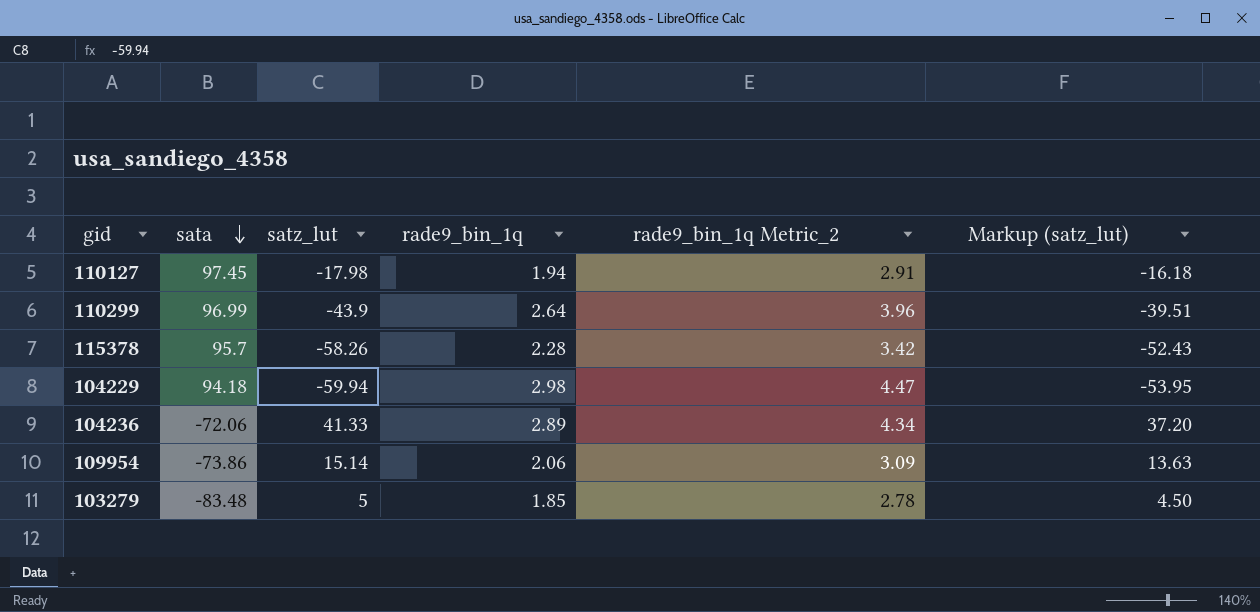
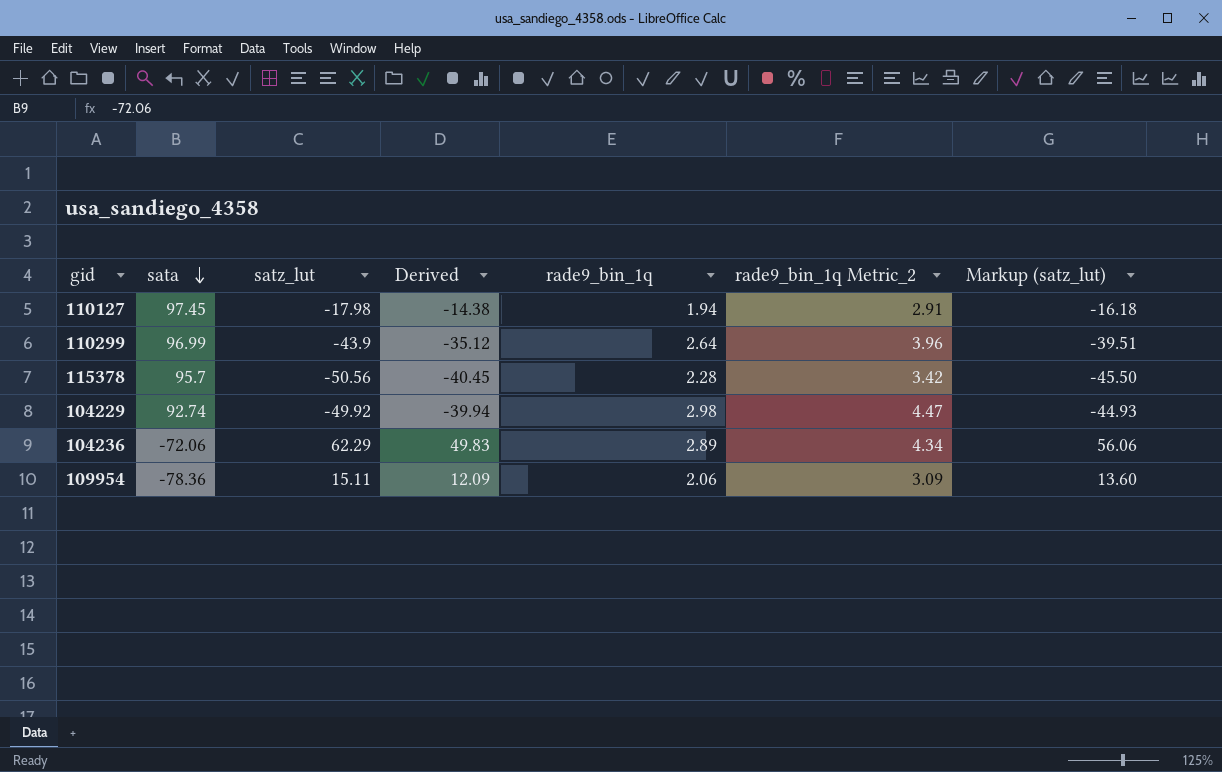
column Derived | formula: none -> [satz_lut] * 0.8
row 103279: -83.48 | 5 | 1.85 | 2.78 | 4.50 -> none
115378 | satz_lut: -58.26 -> -50.56
115378 | Markup (satz_lut): -52.43 -> -45.50
104229 | sata: 94.18 -> 92.74
104229 | satz_lut: -59.94 -> -49.92
104229 | Markup (satz_lut): -53.95 -> -44.93
104236 | satz_lut: 41.33 -> 62.29
104236 | Markup (satz_lut): 37.20 -> 56.06
109954 | sata: -73.86 -> -78.36
109954 | satz_lut: 15.14 -> 15.11
109954 | Markup (satz_lut): 13.63 -> 13.60

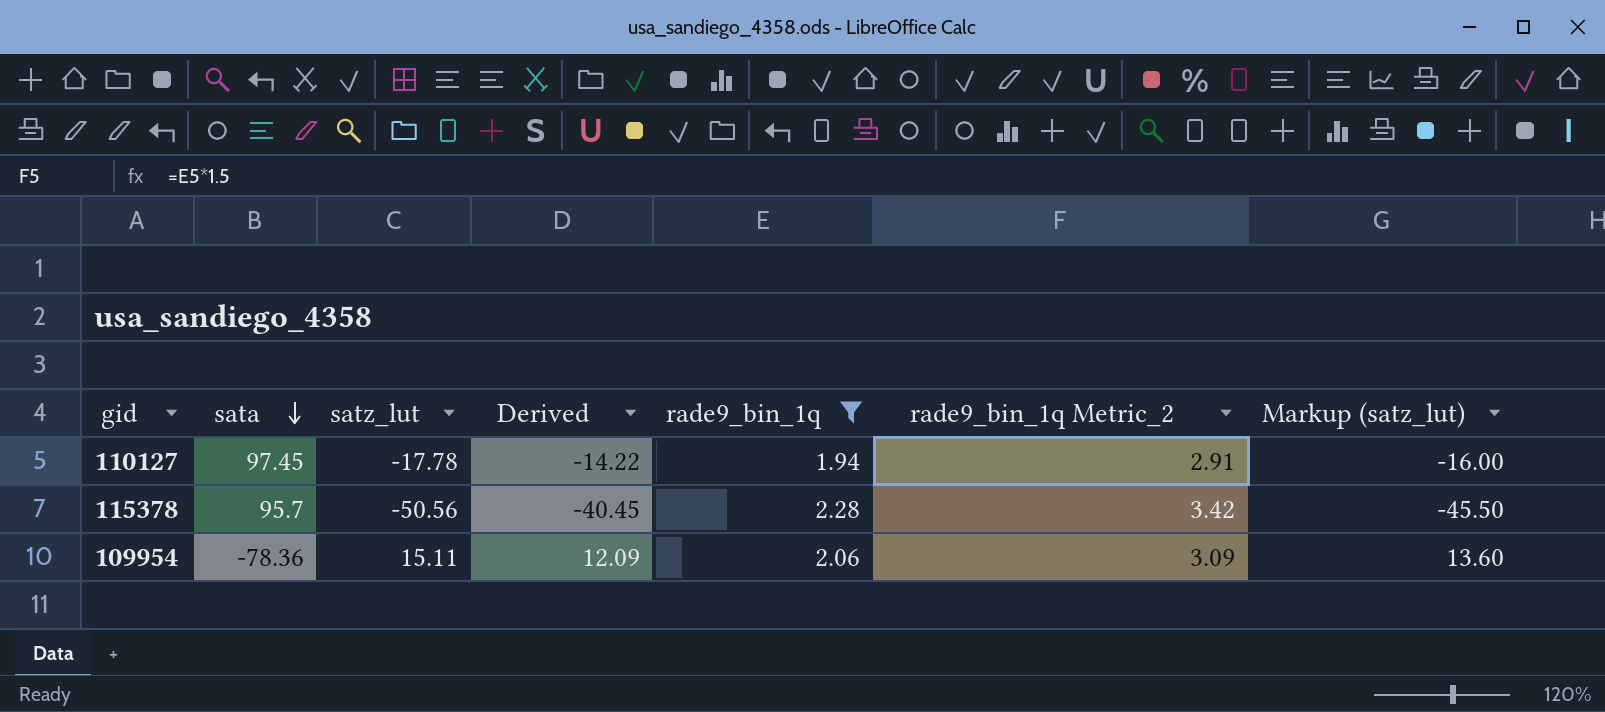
filter: none -> rade9_bin_1q <= 2.28
110127 | satz_lut: -17.98 -> -17.78
110127 | Derived: -14.38 -> -14.22
110127 | Markup (satz_lut): -16.18 -> -16.00

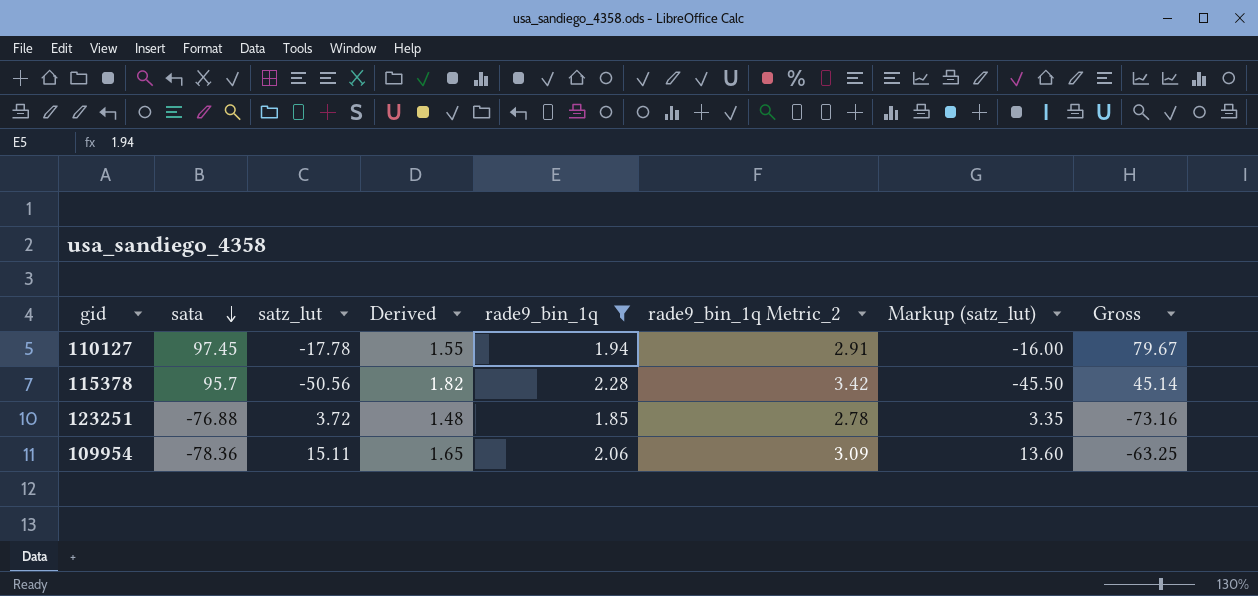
column Derived | formula: [satz_lut] * 0.8 -> [rade9_bin_1q] * 0.8
column Gross | formula: none -> [sata] + [satz_lut]
row 123251: none -> -76.88 | 3.72 | 1.48 | 1.85 | 2.78 | 3.35 | -73.16

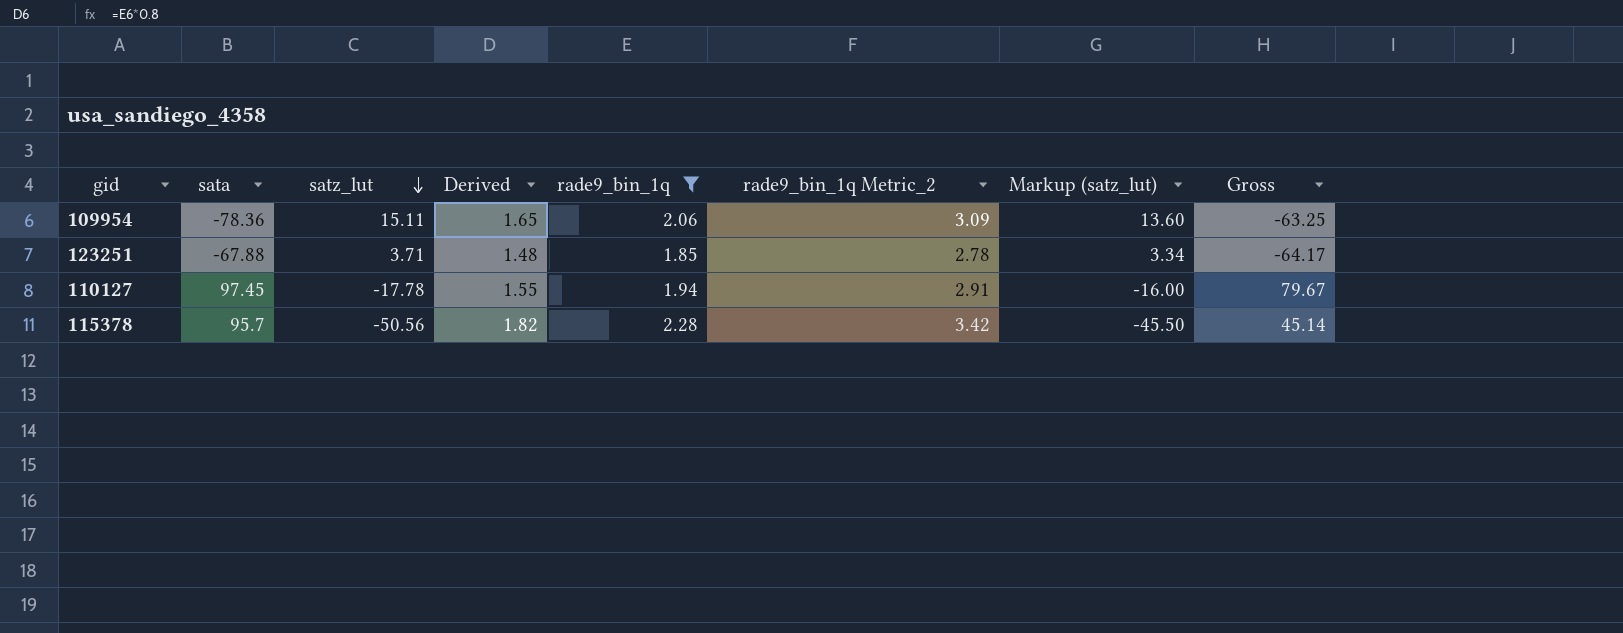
row order: sata descending -> satz_lut descending
123251 | sata: -76.88 -> -67.88
123251 | satz_lut: 3.72 -> 3.71
123251 | Markup (satz_lut): 3.35 -> 3.34
123251 | Gross: -73.16 -> -64.17

